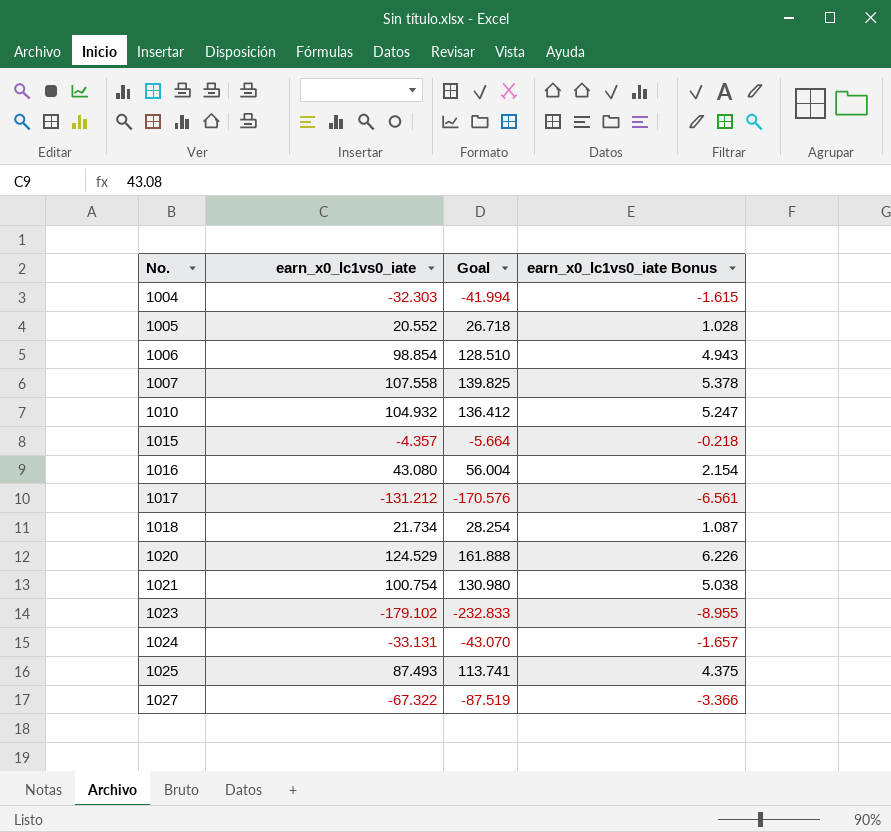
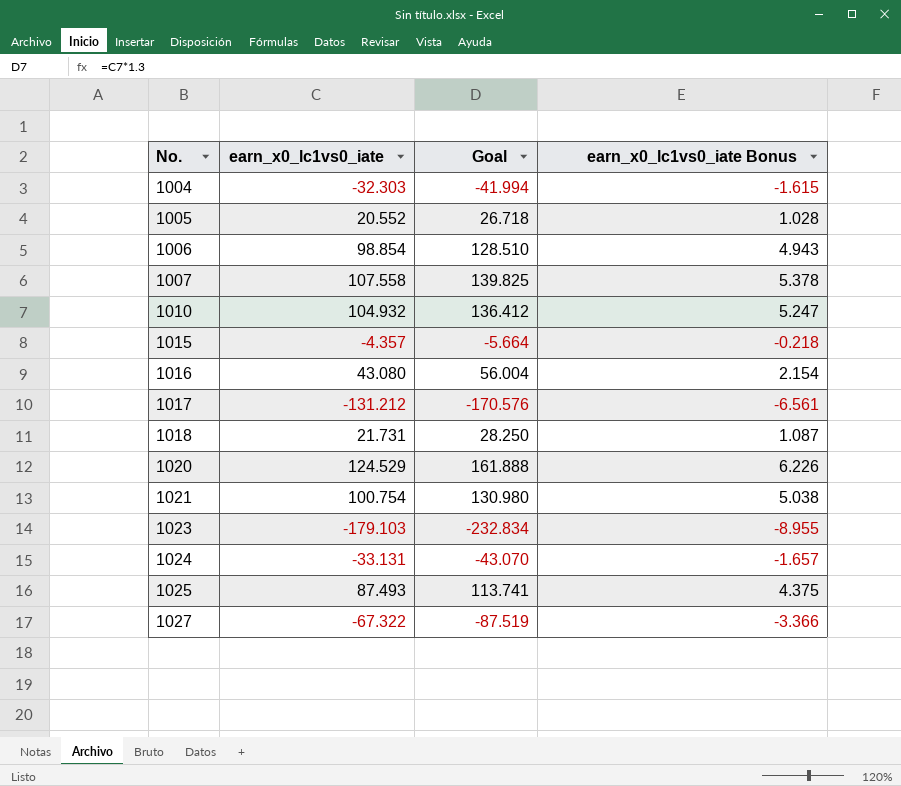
1018 | earn_x0_lc1vs0_iate: 21.734 -> 21.731
1018 | Goal: 28.254 -> 28.250
1023 | earn_x0_lc1vs0_iate: -179.102 -> -179.103
1023 | Goal: -232.833 -> -232.834

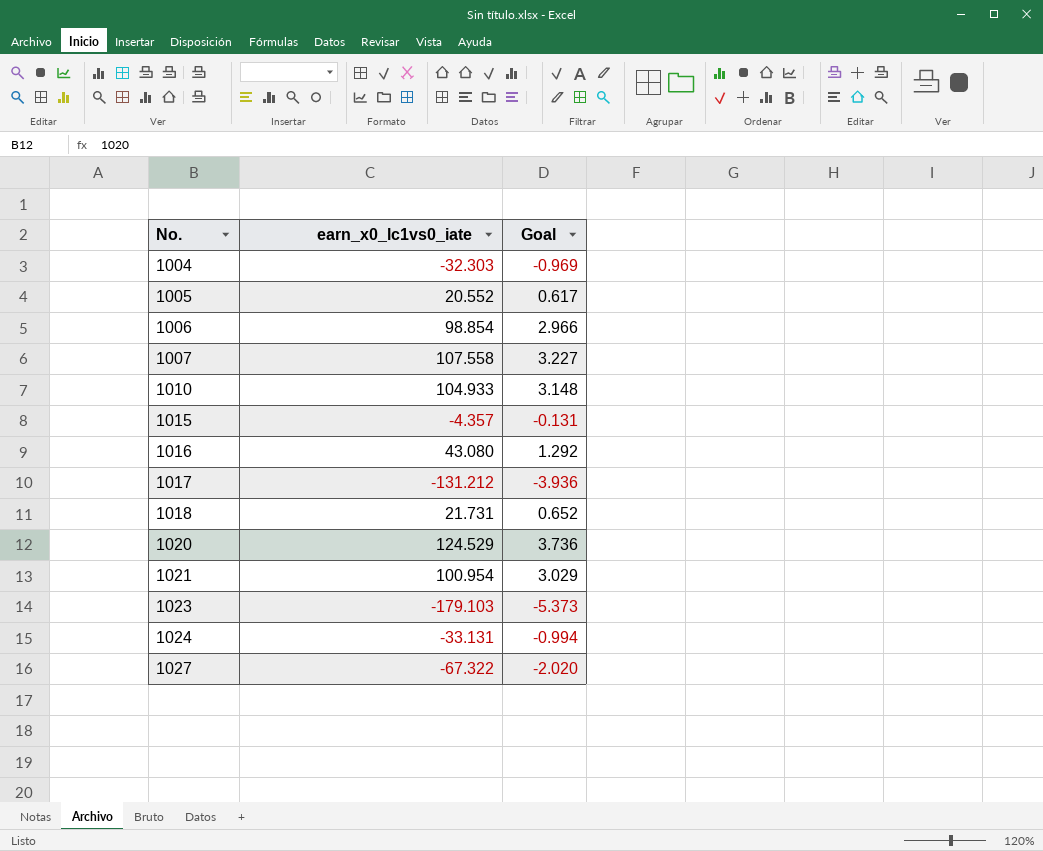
column earn_x0_lc1vs0_iate Bonus | formula: [earn_x0_lc1vs0_iate] * 0.05 -> none
column Goal | formula: [earn_x0_lc1vs0_iate] * 1.3 -> [earn_x0_lc1vs0_iate] * 0.03
row 1025: 87.493 | 113.741 | 4.375 -> none
1010 | earn_x0_lc1vs0_iate: 104.932 -> 104.933
1021 | earn_x0_lc1vs0_iate: 100.754 -> 100.954

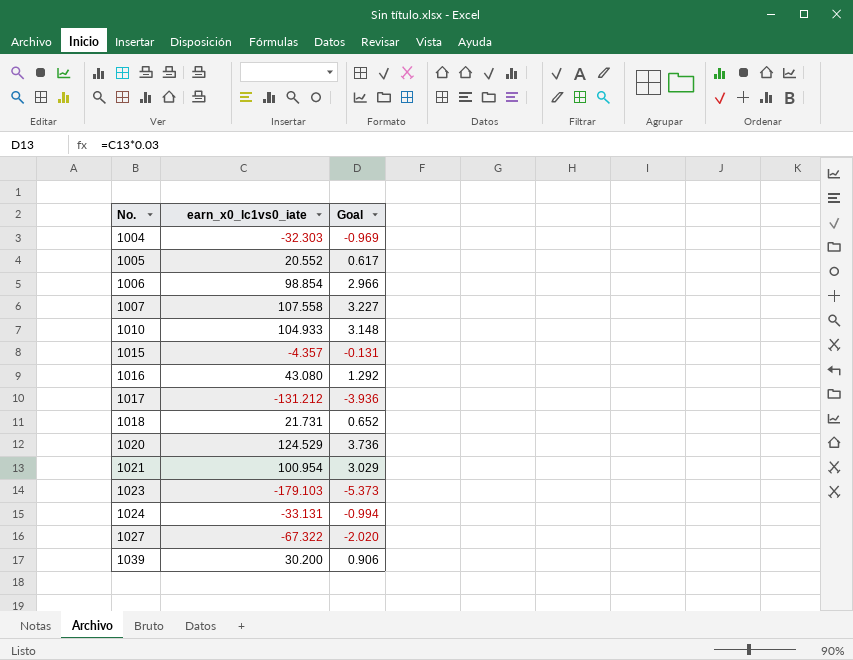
row 1039: none -> 30.200 | 0.906

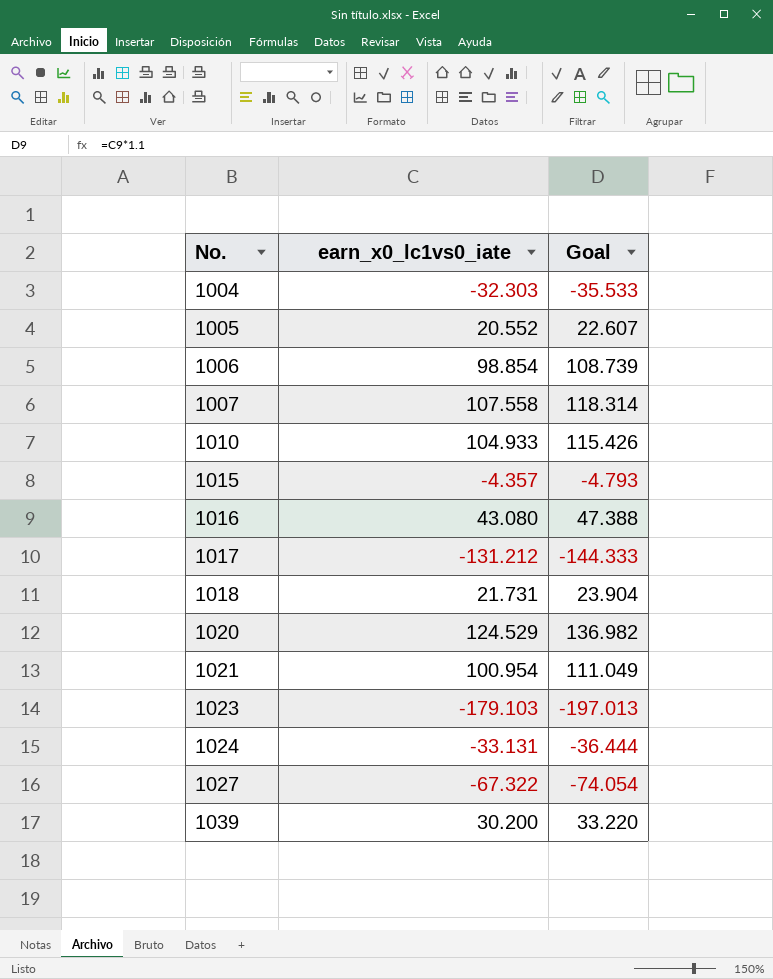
column Goal | formula: [earn_x0_lc1vs0_iate] * 0.03 -> [earn_x0_lc1vs0_iate] * 1.1

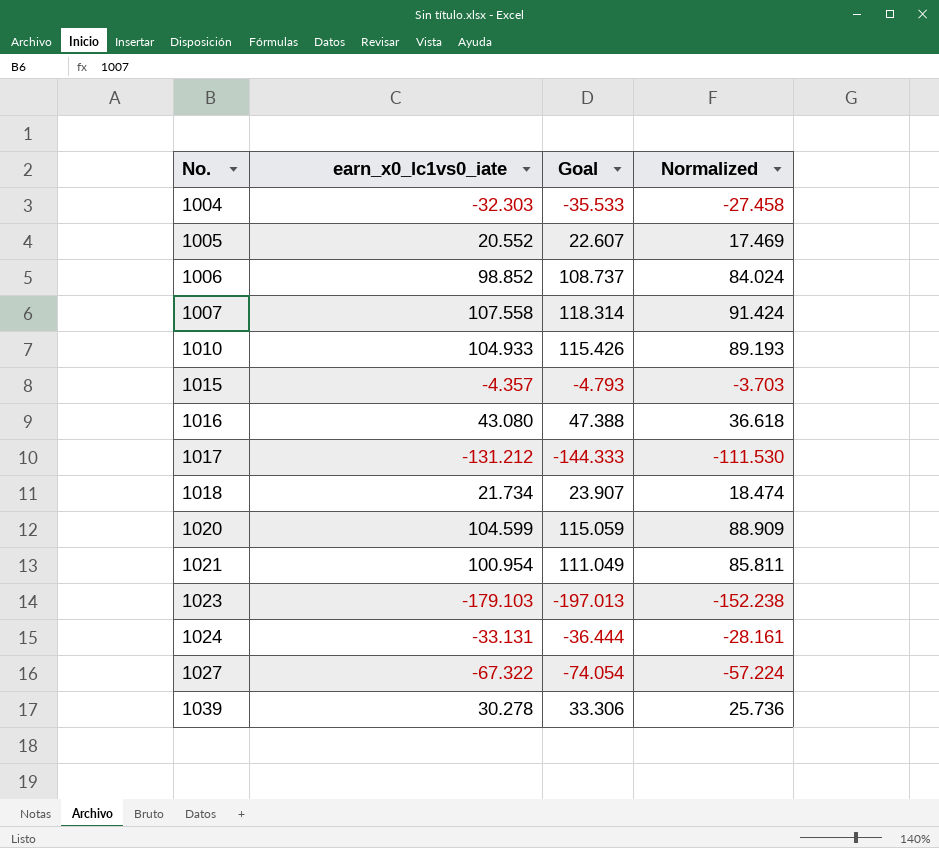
column Normalized | formula: none -> [earn_x0_lc1vs0_iate] * 0.85
1006 | earn_x0_lc1vs0_iate: 98.854 -> 98.852
1006 | Goal: 108.739 -> 108.737
1018 | earn_x0_lc1vs0_iate: 21.731 -> 21.734
1018 | Goal: 23.904 -> 23.907
1020 | earn_x0_lc1vs0_iate: 124.529 -> 104.599
1020 | Goal: 136.982 -> 115.059
1039 | earn_x0_lc1vs0_iate: 30.200 -> 30.278
1039 | Goal: 33.220 -> 33.306

